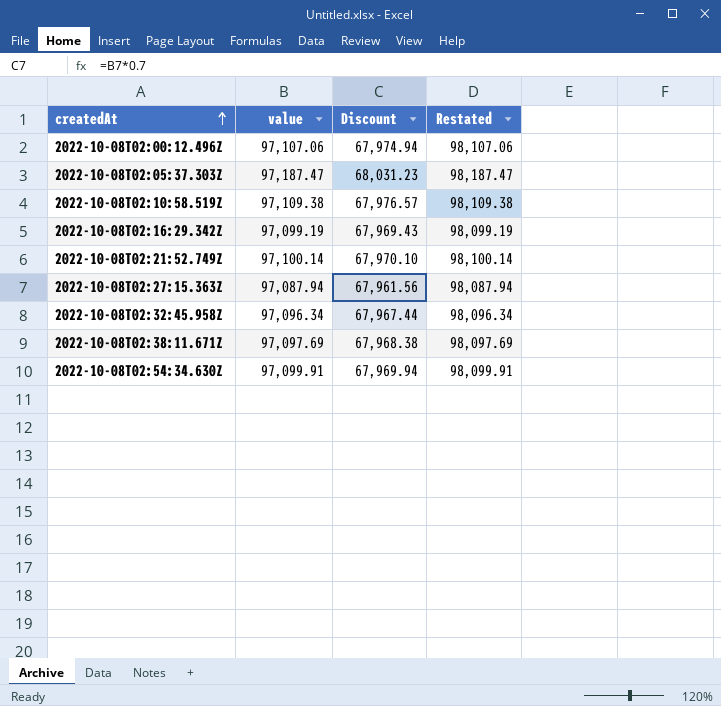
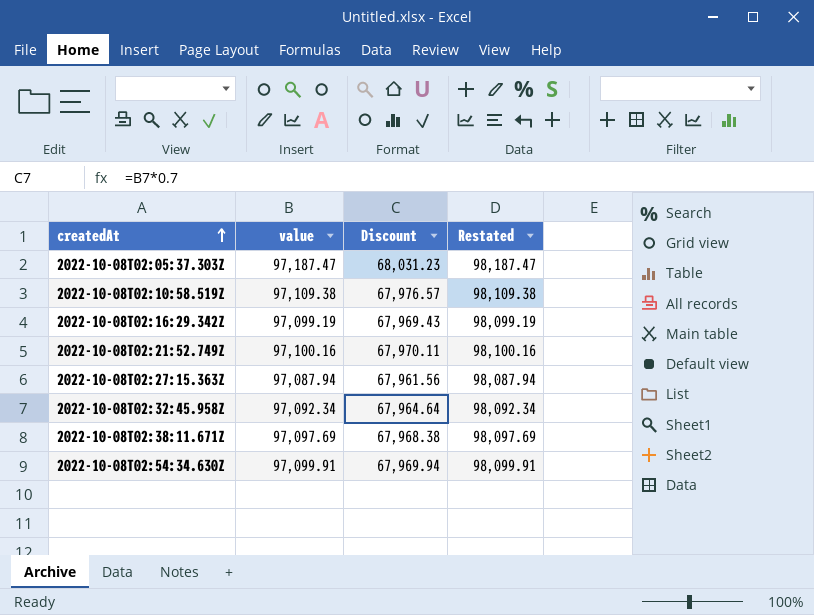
row 2022-10-08T02:00:12.496Z: 97,107.06 | 67,974.94 | 98,107.06 -> none
2022-10-08T02:21:52.749Z | value: 97,100.14 -> 97,100.16
2022-10-08T02:21:52.749Z | Discount: 67,970.10 -> 67,970.11
2022-10-08T02:21:52.749Z | Restated: 98,100.14 -> 98,100.16
2022-10-08T02:32:45.958Z | value: 97,096.34 -> 97,092.34
2022-10-08T02:32:45.958Z | Discount: 67,967.44 -> 67,964.64
2022-10-08T02:32:45.958Z | Restated: 98,096.34 -> 98,092.34

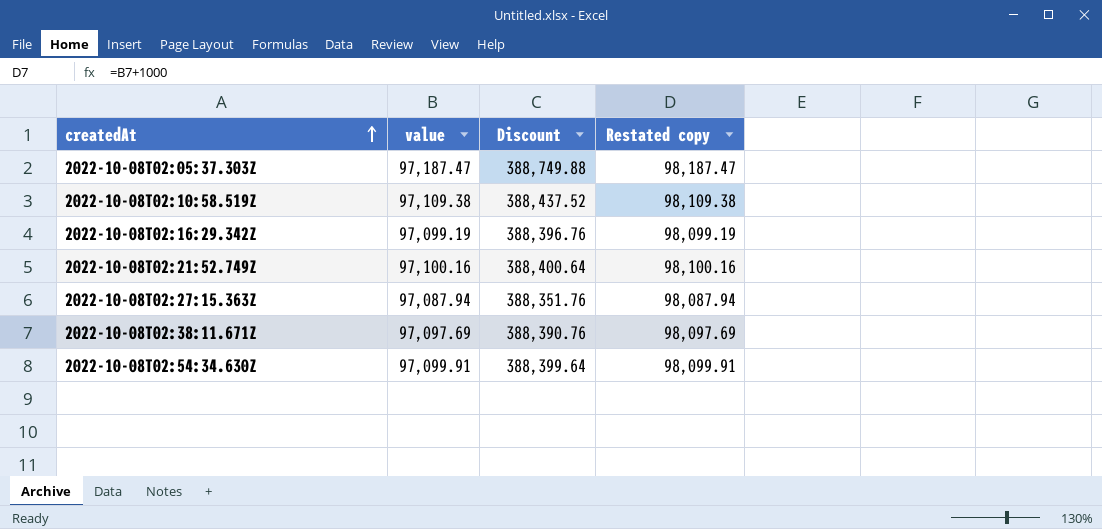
column Discount | formula: [value] * 0.7 -> [value] * 4
column name: Restated -> Restated copy
row 2022-10-08T02:32:45.958Z: 97,092.34 | 67,964.64 | 98,092.34 -> none

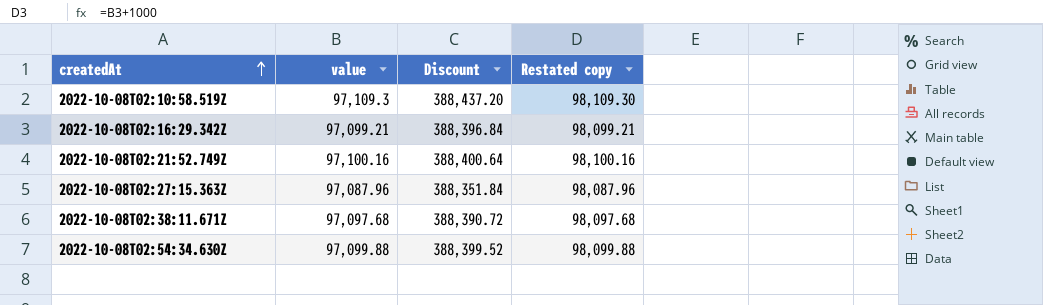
row 2022-10-08T02:05:37.303Z: 97,187.47 | 388,749.88 | 98,187.47 -> none
2022-10-08T02:10:58.519Z | value: 97,109.38 -> 97,109.3
2022-10-08T02:10:58.519Z | Discount: 388,437.52 -> 388,437.20
2022-10-08T02:10:58.519Z | Restated copy: 98,109.38 -> 98,109.30
2022-10-08T02:16:29.342Z | value: 97,099.19 -> 97,099.21
2022-10-08T02:16:29.342Z | Discount: 388,396.76 -> 388,396.84
2022-10-08T02:16:29.342Z | Restated copy: 98,099.19 -> 98,099.21
2022-10-08T02:27:15.363Z | value: 97,087.94 -> 97,087.96
2022-10-08T02:27:15.363Z | Discount: 388,351.76 -> 388,351.84
2022-10-08T02:27:15.363Z | Restated copy: 98,087.94 -> 98,087.96
2022-10-08T02:38:11.671Z | value: 97,097.69 -> 97,097.68
2022-10-08T02:38:11.671Z | Discount: 388,390.76 -> 388,390.72
2022-10-08T02:38:11.671Z | Restated copy: 98,097.69 -> 98,097.68
2022-10-08T02:54:34.630Z | value: 97,099.91 -> 97,099.88
2022-10-08T02:54:34.630Z | Discount: 388,399.64 -> 388,399.52
2022-10-08T02:54:34.630Z | Restated copy: 98,099.91 -> 98,099.88

